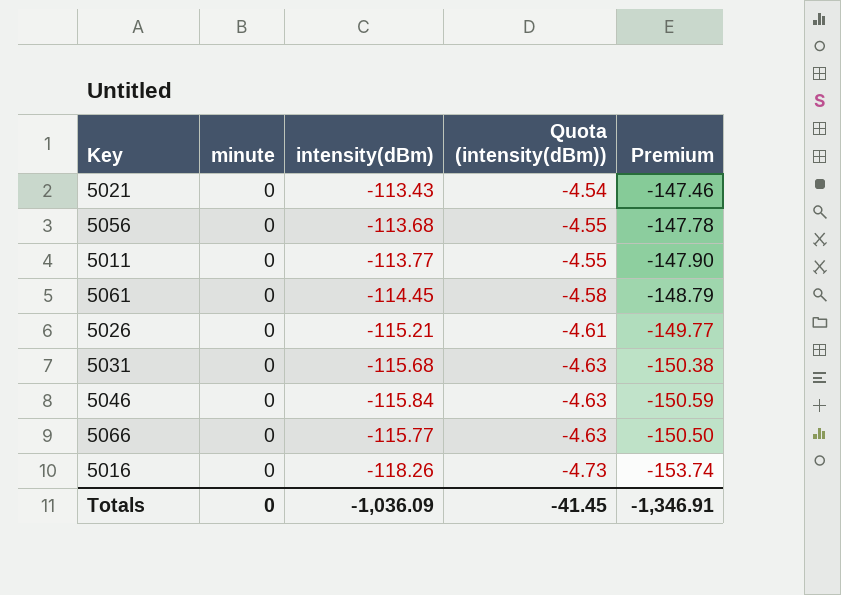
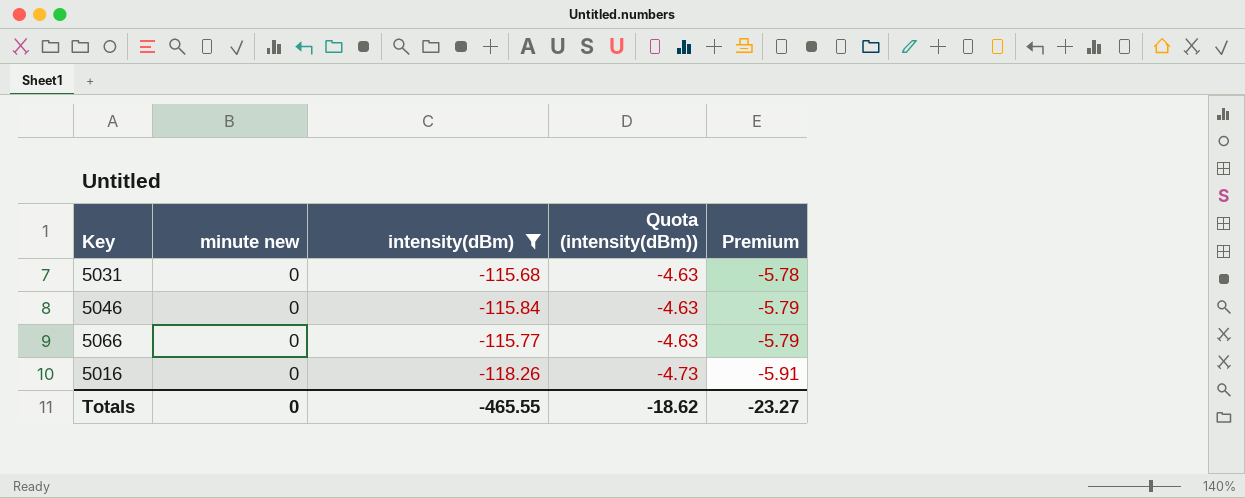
filter: none -> intensity(dBm) <= -115.68
column name: minute -> minute new
column Premium | formula: [intensity(dBm)] * 1.3 -> [intensity(dBm)] * 0.05
Totals | intensity(dBm): -1,036.09 -> -465.55
Totals | Quota (intensity(dBm)): -41.45 -> -18.62
Totals | Premium: -1,346.91 -> -23.27

